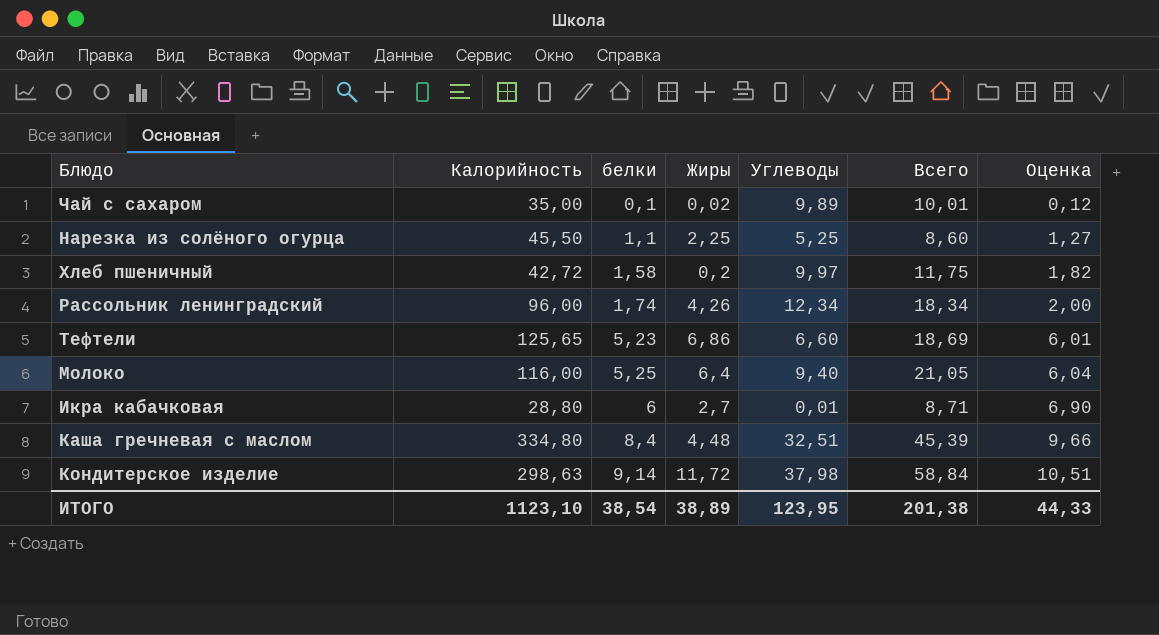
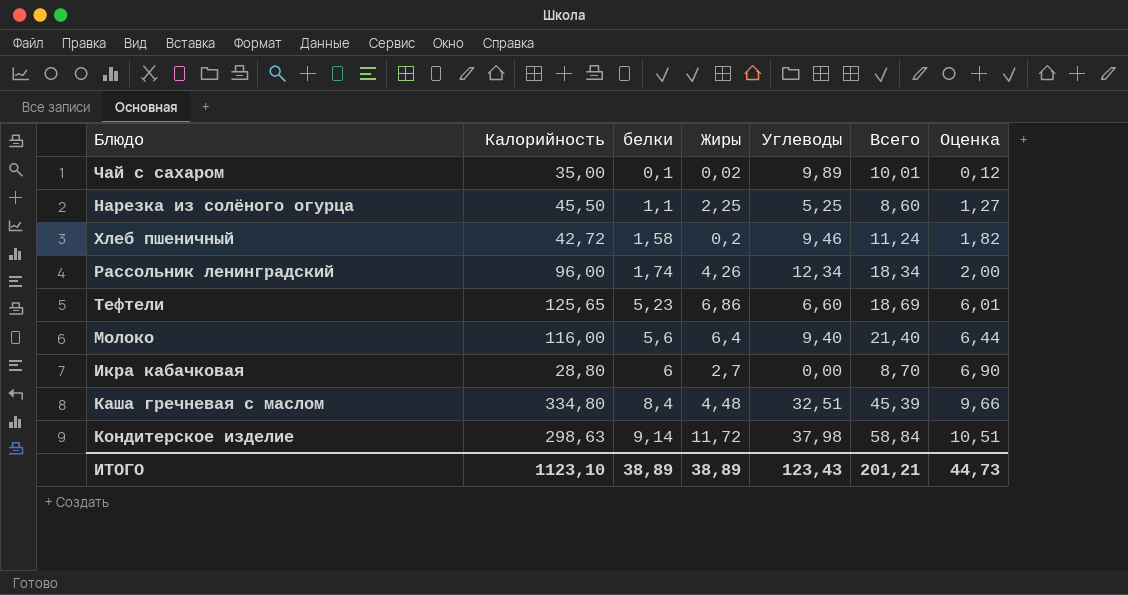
Хлеб пшеничный | Углеводы: 9,97 -> 9,46
Хлеб пшеничный | Всего: 11,75 -> 11,24
Молоко | белки: 5,25 -> 5,6
Молоко | Всего: 21,05 -> 21,40
Молоко | Оценка: 6,04 -> 6,44
Икра кабачковая | Углеводы: 0,01 -> 0,00
Икра кабачковая | Всего: 8,71 -> 8,70
ИТОГО | белки: 38,54 -> 38,89
ИТОГО | Углеводы: 123,95 -> 123,43
ИТОГО | Всего: 201,38 -> 201,21
ИТОГО | Оценка: 44,33 -> 44,73

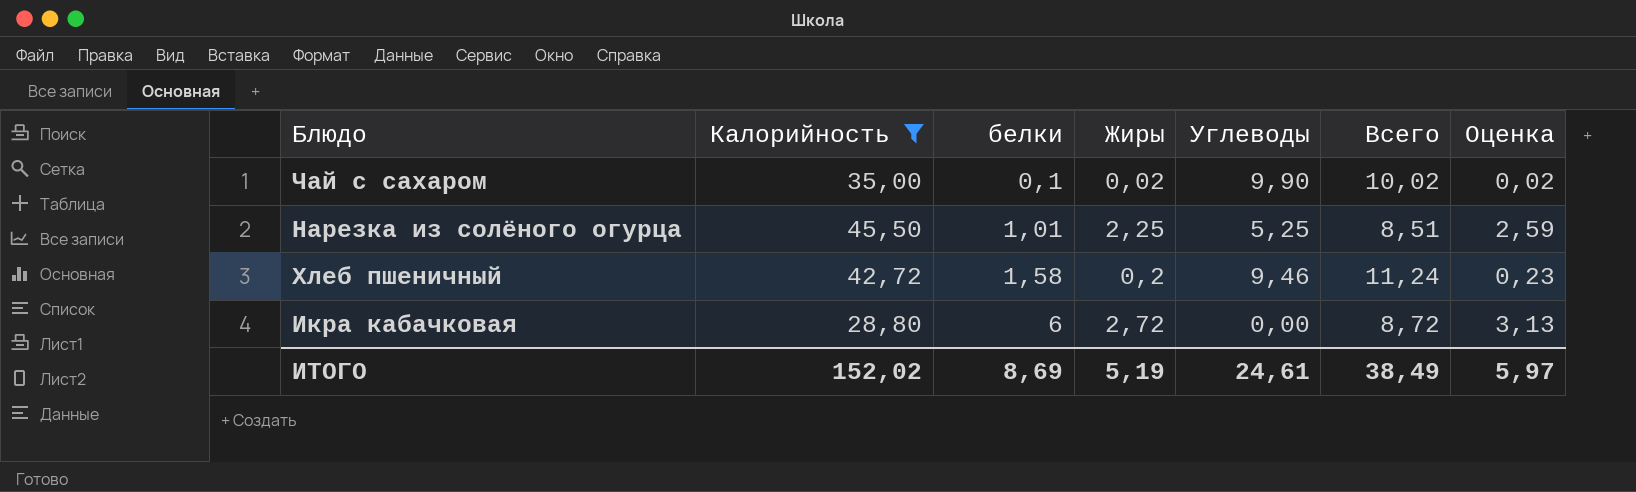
filter: none -> Калорийность <= 45,50
column Оценка | formula: [белки] * 1,15 -> [Жиры] * 1,15
Чай с сахаром | Углеводы: 9,89 -> 9,90
Чай с сахаром | Всего: 10,01 -> 10,02
Нарезка из солёного огурца | белки: 1,1 -> 1,01
Нарезка из солёного огурца | Всего: 8,60 -> 8,51
Икра кабачковая | Жиры: 2,7 -> 2,72
Икра кабачковая | Всего: 8,70 -> 8,72
ИТОГО | Калорийность: 1123,10 -> 152,02
ИТОГО | белки: 38,89 -> 8,69
ИТОГО | Жиры: 38,89 -> 5,19
ИТОГО | Углеводы: 123,43 -> 24,61
ИТОГО | Всего: 201,21 -> 38,49
ИТОГО | Оценка: 44,73 -> 5,97

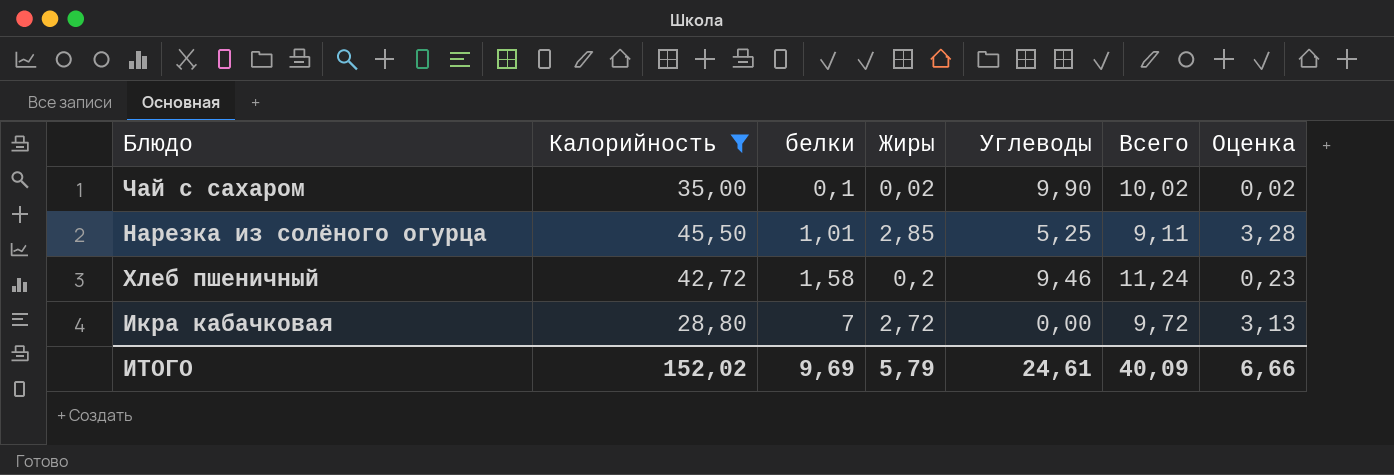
Нарезка из солёного огурца | Жиры: 2,25 -> 2,85
Нарезка из солёного огурца | Всего: 8,51 -> 9,11
Нарезка из солёного огурца | Оценка: 2,59 -> 3,28
Икра кабачковая | белки: 6 -> 7
Икра кабачковая | Всего: 8,72 -> 9,72
ИТОГО | белки: 8,69 -> 9,69
ИТОГО | Жиры: 5,19 -> 5,79
ИТОГО | Всего: 38,49 -> 40,09
ИТОГО | Оценка: 5,97 -> 6,66

